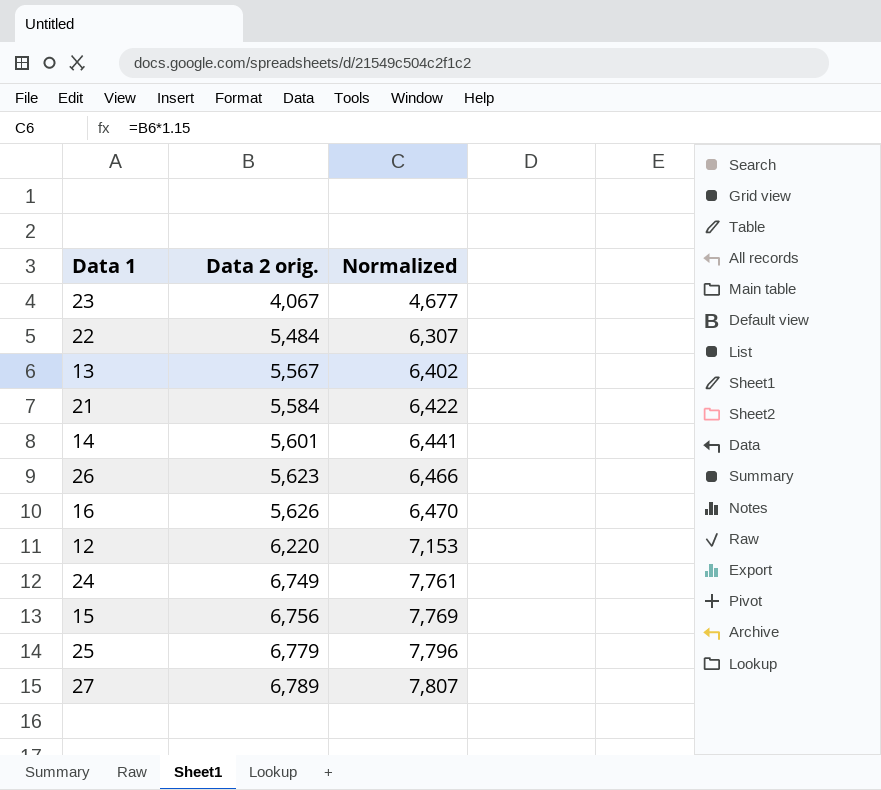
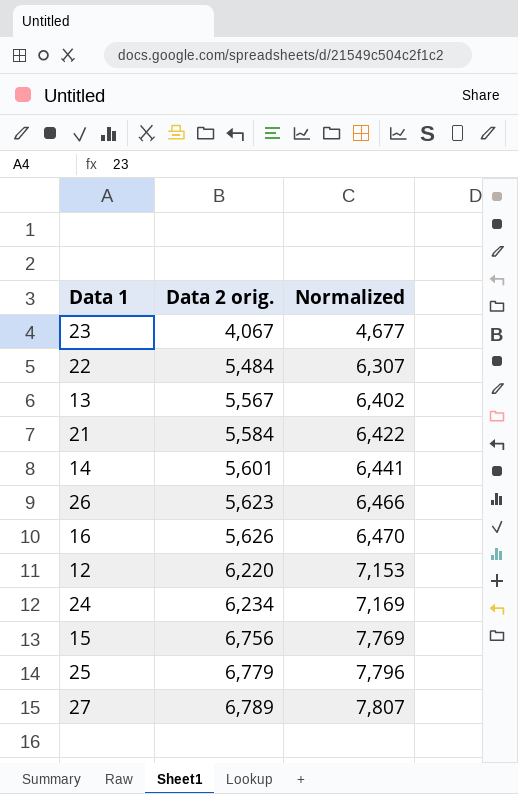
24 | Data 2 orig.: 6,749 -> 6,234
24 | Normalized: 7,761 -> 7,169

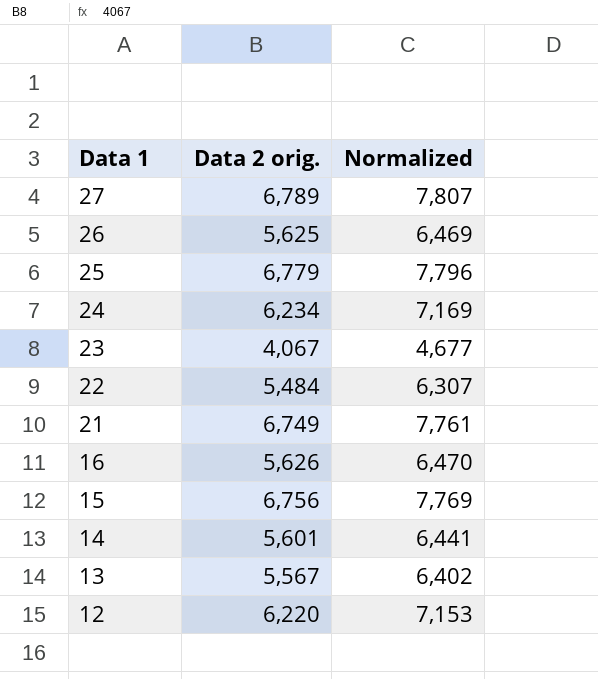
row order: Data 2 orig. ascending -> Data 1 descending
26 | Data 2 orig.: 5,623 -> 5,625
26 | Normalized: 6,466 -> 6,469
21 | Data 2 orig.: 5,584 -> 6,749
21 | Normalized: 6,422 -> 7,761

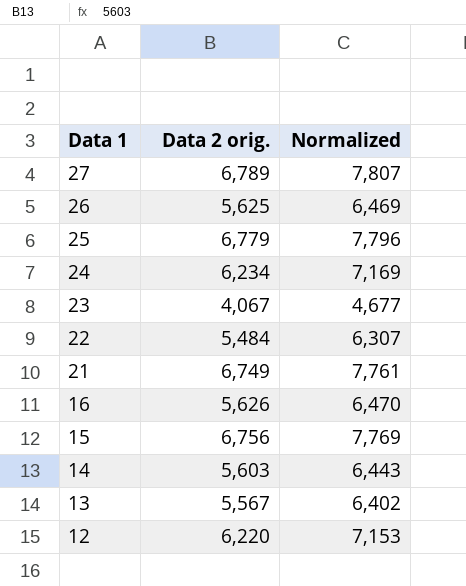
14 | Data 2 orig.: 5,601 -> 5,603
14 | Normalized: 6,441 -> 6,443

